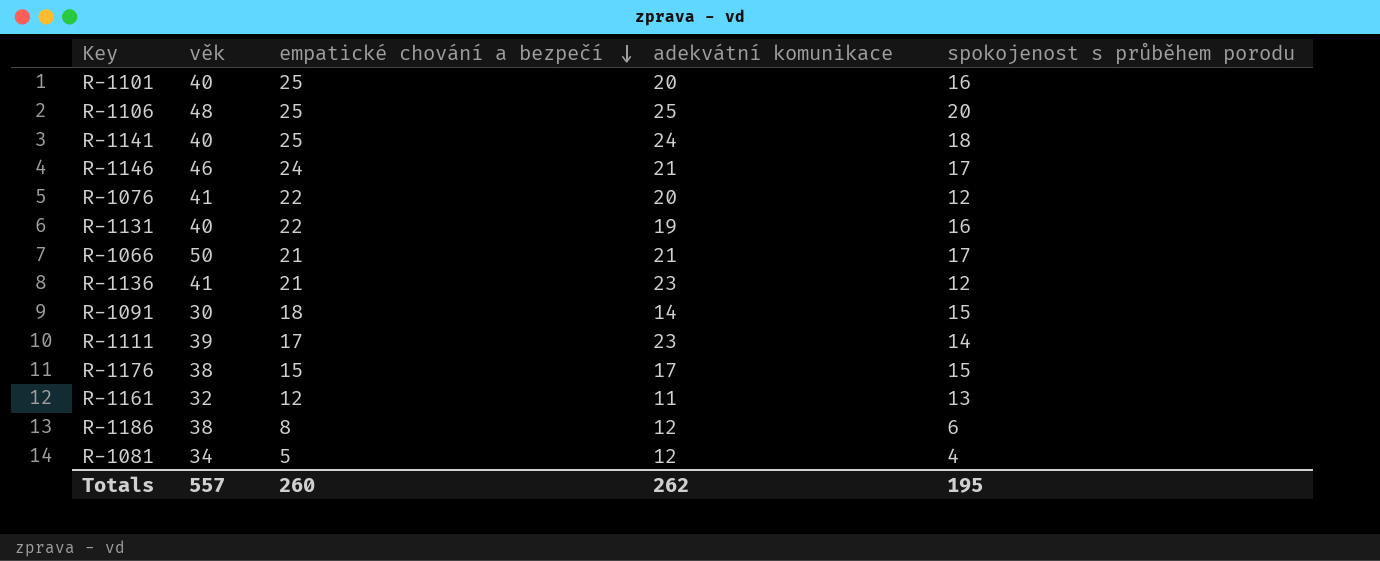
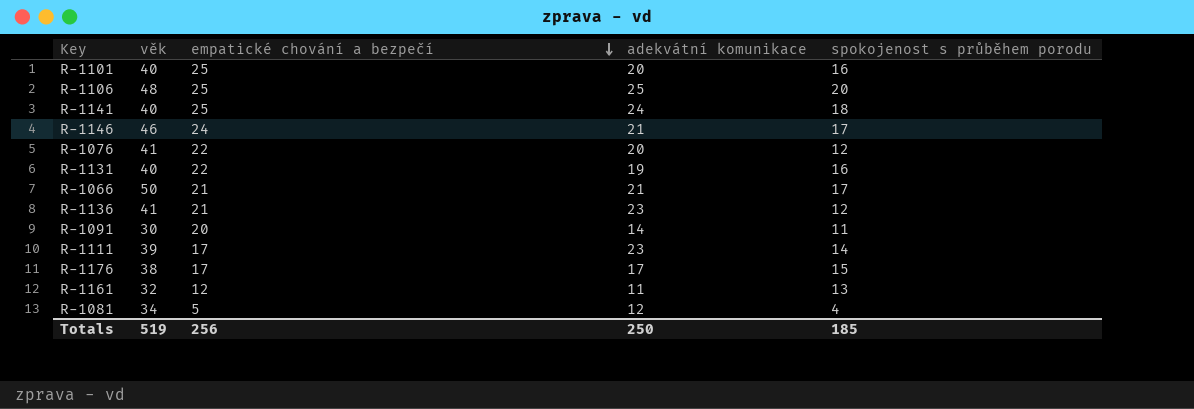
row R-1186: 38 | 8 | 12 | 6 -> none
R-1091 | empatické chování a bezpečí: 18 -> 20
R-1091 | spokojenost s průběhem porodu: 15 -> 11
R-1176 | empatické chování a bezpečí: 15 -> 17
Totals | věk: 557 -> 519
Totals | empatické chování a bezpečí: 260 -> 256
Totals | adekvátní komunikace: 262 -> 250
Totals | spokojenost s průběhem porodu: 195 -> 185

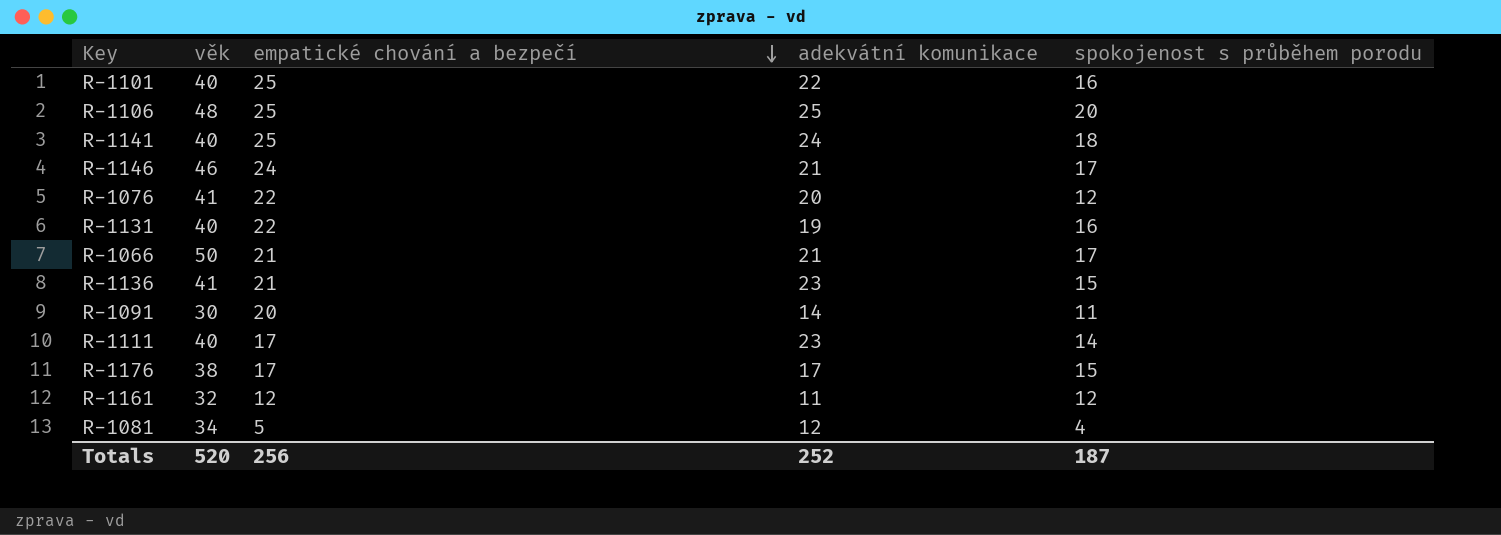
R-1101 | adekvátní komunikace: 20 -> 22
R-1136 | spokojenost s průběhem porodu: 12 -> 15
R-1111 | věk: 39 -> 40
R-1161 | spokojenost s průběhem porodu: 13 -> 12
Totals | věk: 519 -> 520
Totals | adekvátní komunikace: 250 -> 252
Totals | spokojenost s průběhem porodu: 185 -> 187

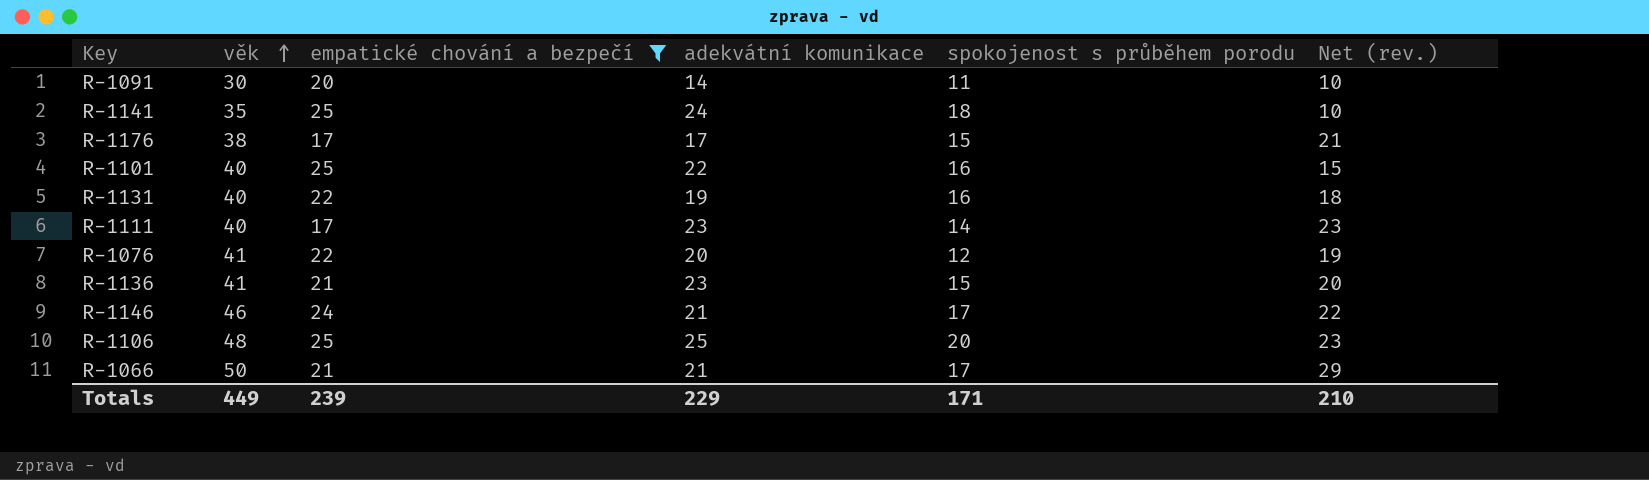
filter: none -> empatické chování a bezpečí >= 17
row order: empatické chování a bezpečí descending -> věk ascending
column Net (rev.) | formula: none -> [věk] - [empatické chování a bezpečí]
R-1141 | věk: 40 -> 35
Totals | věk: 520 -> 449
Totals | empatické chování a bezpečí: 256 -> 239
Totals | adekvátní komunikace: 252 -> 229
Totals | spokojenost s průběhem porodu: 187 -> 171

